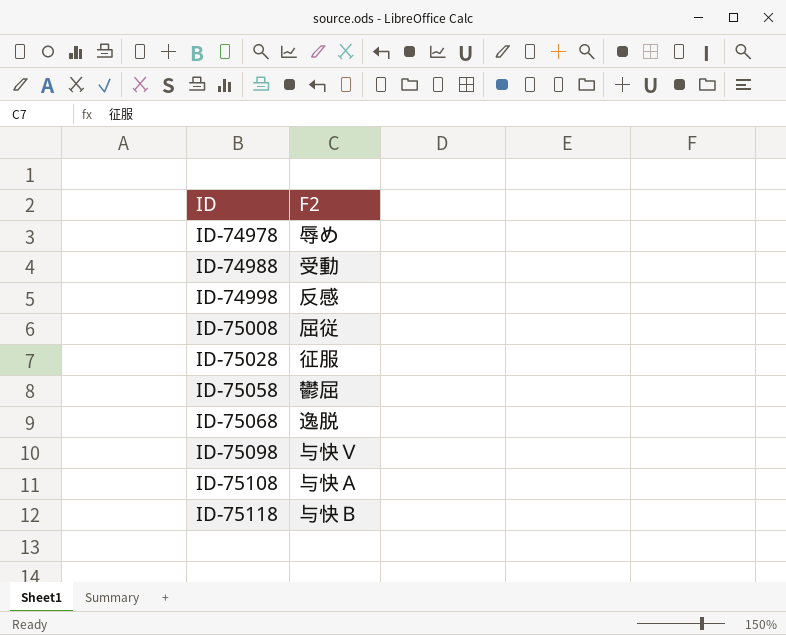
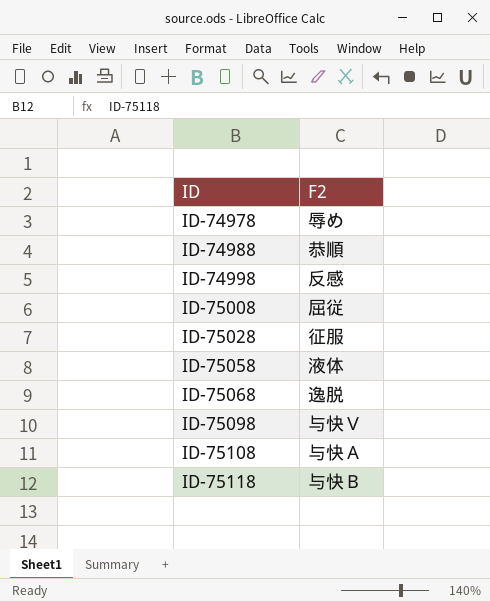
ID-74988 | F2: 受動 -> 恭順
ID-75058 | F2: 鬱屈 -> 液体

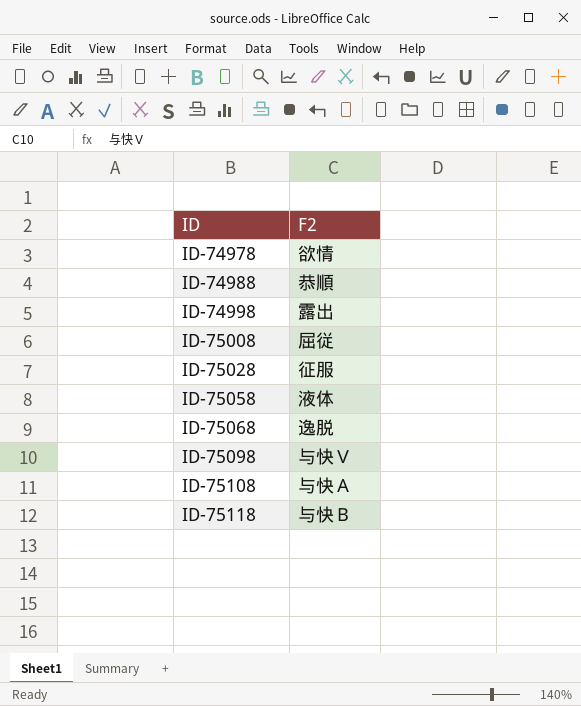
ID-74978 | F2: 辱め -> 欲情
ID-74998 | F2: 反感 -> 露出

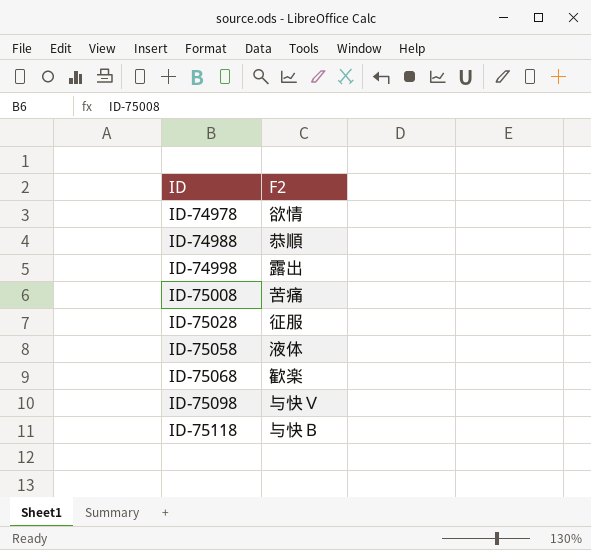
row ID-75108: 与快Ａ -> none
ID-75008 | F2: 屈従 -> 苦痛
ID-75068 | F2: 逸脱 -> 歓楽

